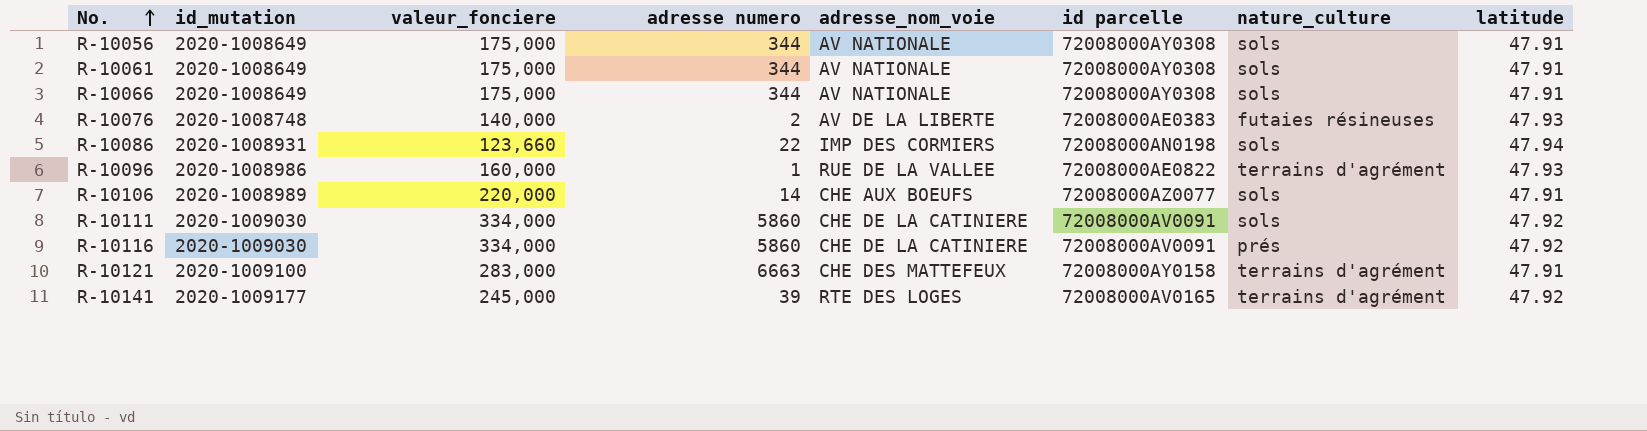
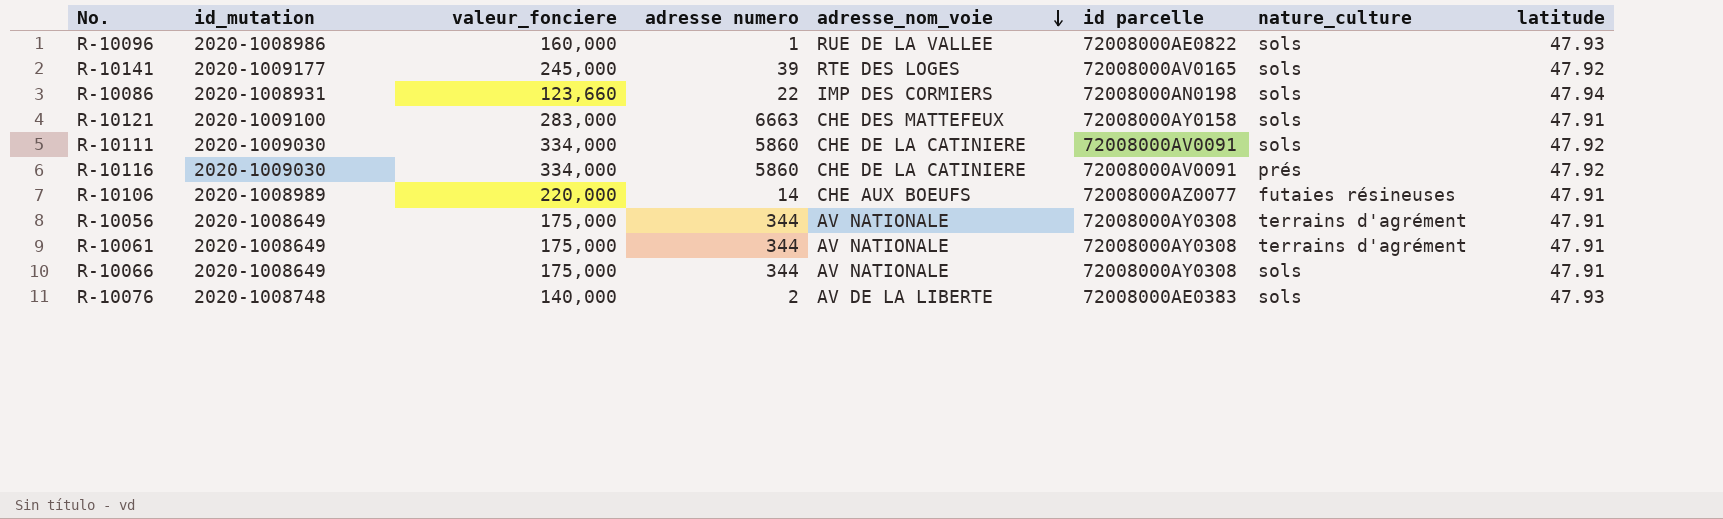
row order: No. ascending -> adresse_nom_voie descending
R-10096 | nature_culture: terrains d'agrément -> sols
R-10141 | nature_culture: terrains d'agrément -> sols
R-10121 | nature_culture: terrains d'agrément -> sols
R-10106 | nature_culture: sols -> futaies résineuses
R-10056 | nature_culture: sols -> terrains d'agrément
R-10061 | nature_culture: sols -> terrains d'agrément
R-10076 | nature_culture: futaies résineuses -> sols

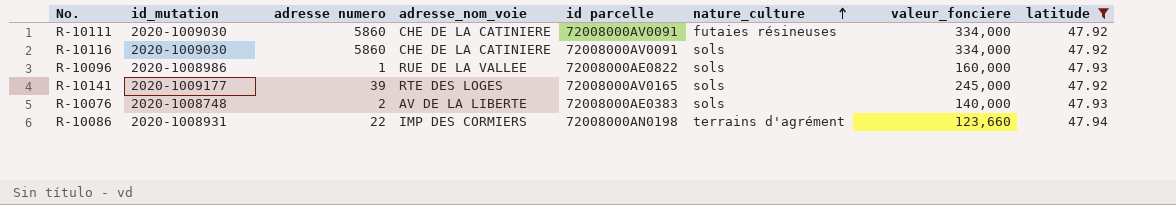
filter: none -> latitude != 47.91
row order: adresse_nom_voie descending -> nature_culture ascending
column valeur_fonciere | position: 3 -> 7
R-10111 | nature_culture: sols -> futaies résineuses
R-10116 | nature_culture: prés -> sols
R-10086 | nature_culture: sols -> terrains d'agrément

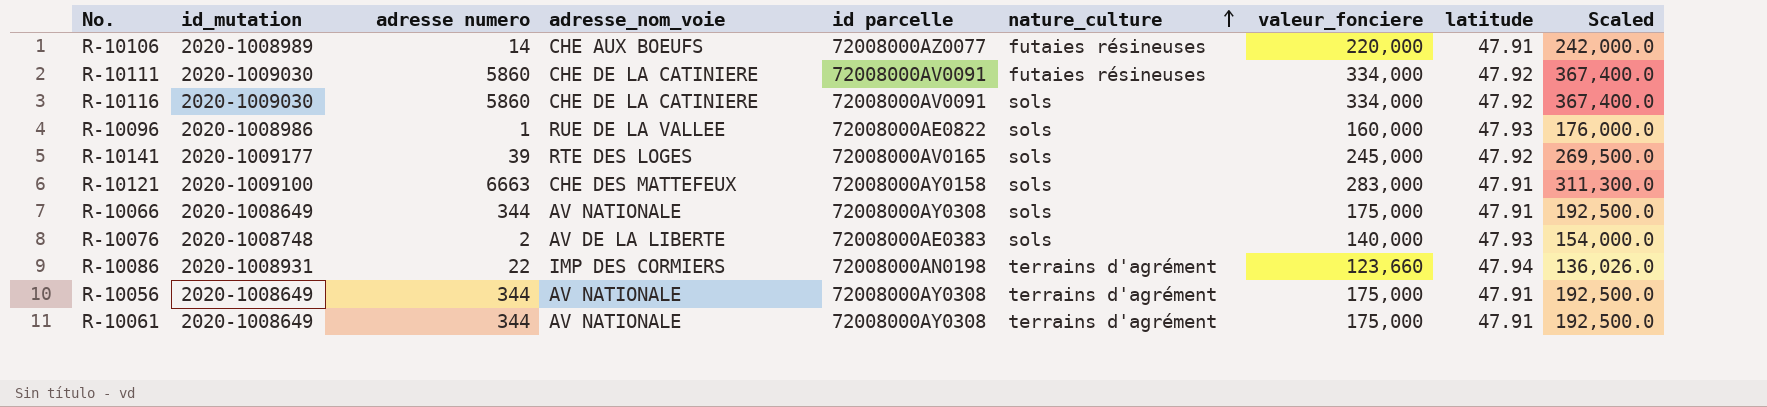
filter: latitude != 47.91 -> none
column Scaled | formula: none -> [valeur_fonciere] * 1.1

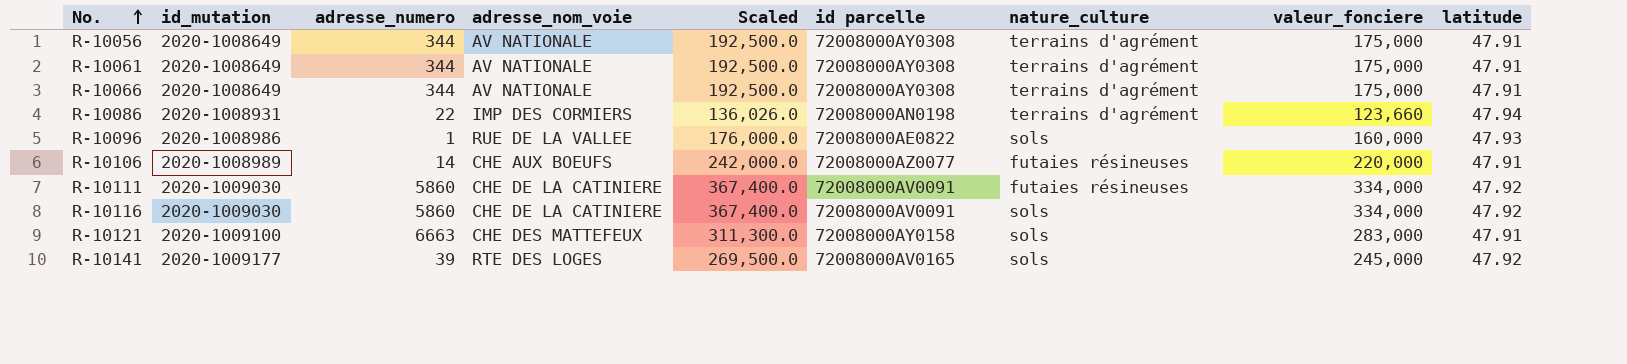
row order: nature_culture ascending -> No. ascending
column name: adresse numero -> adresse_numero
column Scaled | position: 9 -> 5
row R-10076: 2020-1008748 | 2 | AV DE LA LIBERTE | 72008000AE0383 | sols | 140,000 | 47.93 | 154,000.0 -> none
R-10066 | nature_culture: sols -> terrains d'agrément

